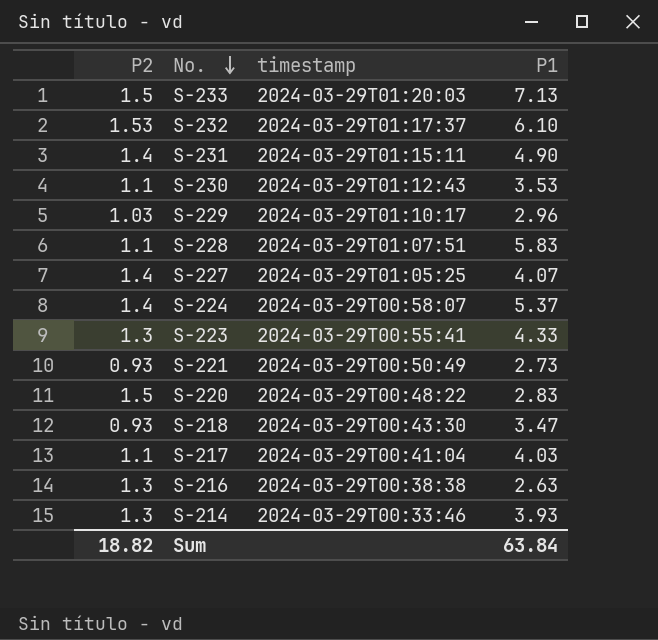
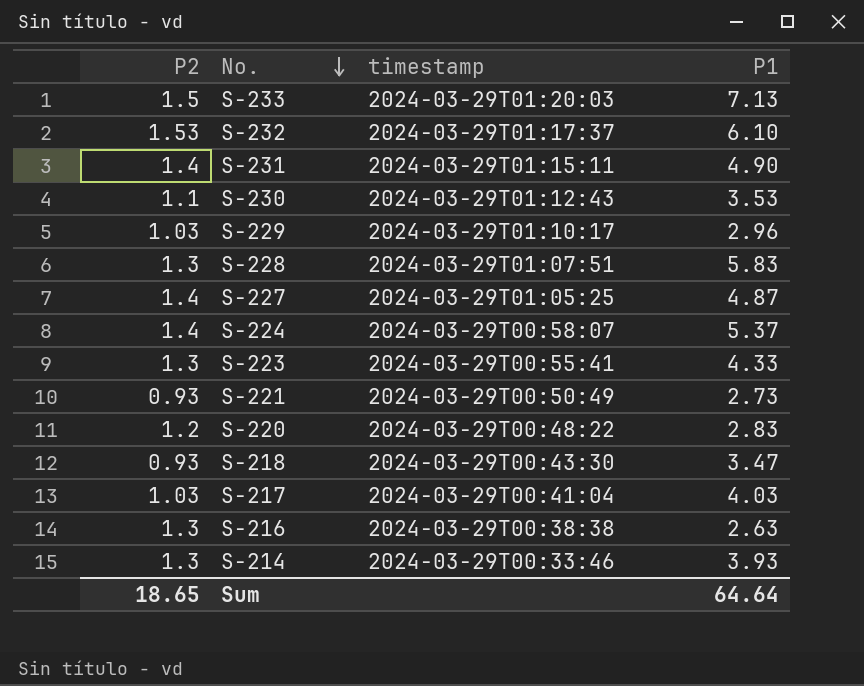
S-228 | P2: 1.1 -> 1.3
S-227 | P1: 4.07 -> 4.87
S-220 | P2: 1.5 -> 1.2
S-217 | P2: 1.1 -> 1.03
Sum | P2: 18.82 -> 18.65
Sum | P1: 63.84 -> 64.64

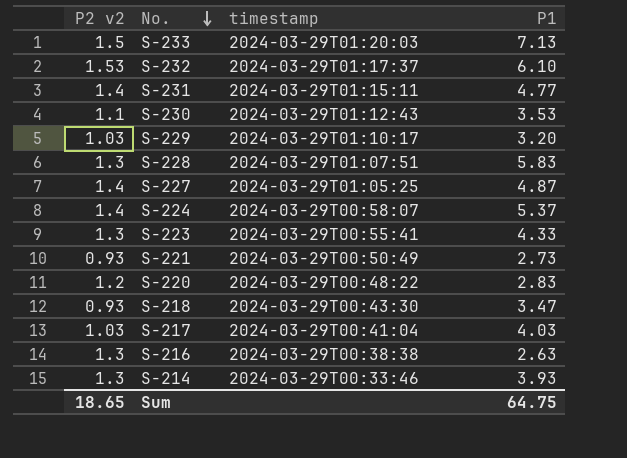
column name: P2 -> P2 v2
S-231 | P1: 4.90 -> 4.77
S-229 | P1: 2.96 -> 3.20
Sum | P1: 64.64 -> 64.75

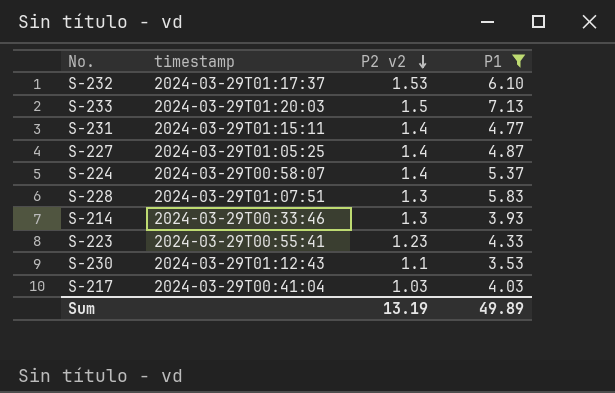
filter: none -> P1 >= 3.53
row order: No. descending -> P2 v2 descending
column P2 v2 | position: 1 -> 3
S-223 | P2 v2: 1.3 -> 1.23
Sum | P2 v2: 18.65 -> 13.19
Sum | P1: 64.75 -> 49.89

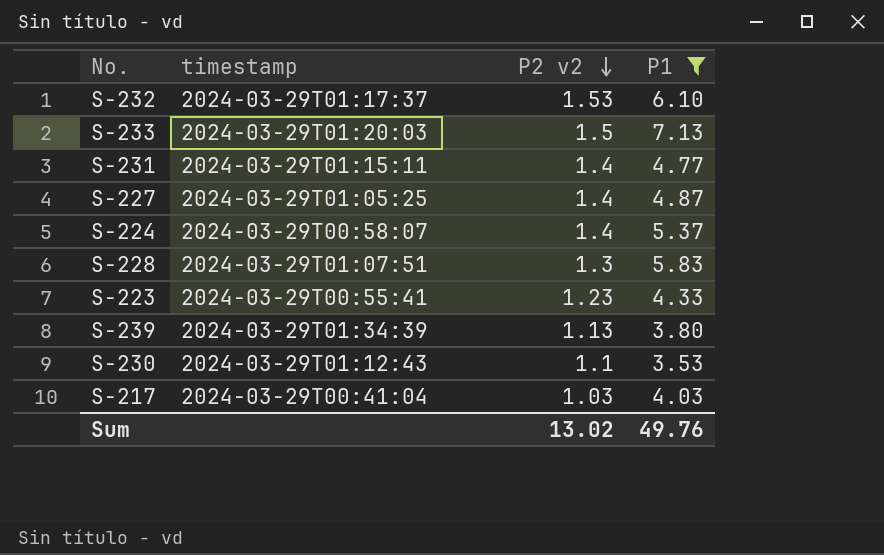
row S-214: 2024-03-29T00:33:46 | 1.3 | 3.93 -> none
row S-239: none -> 2024-03-29T01:34:39 | 1.13 | 3.80
Sum | P2 v2: 13.19 -> 13.02
Sum | P1: 49.89 -> 49.76

